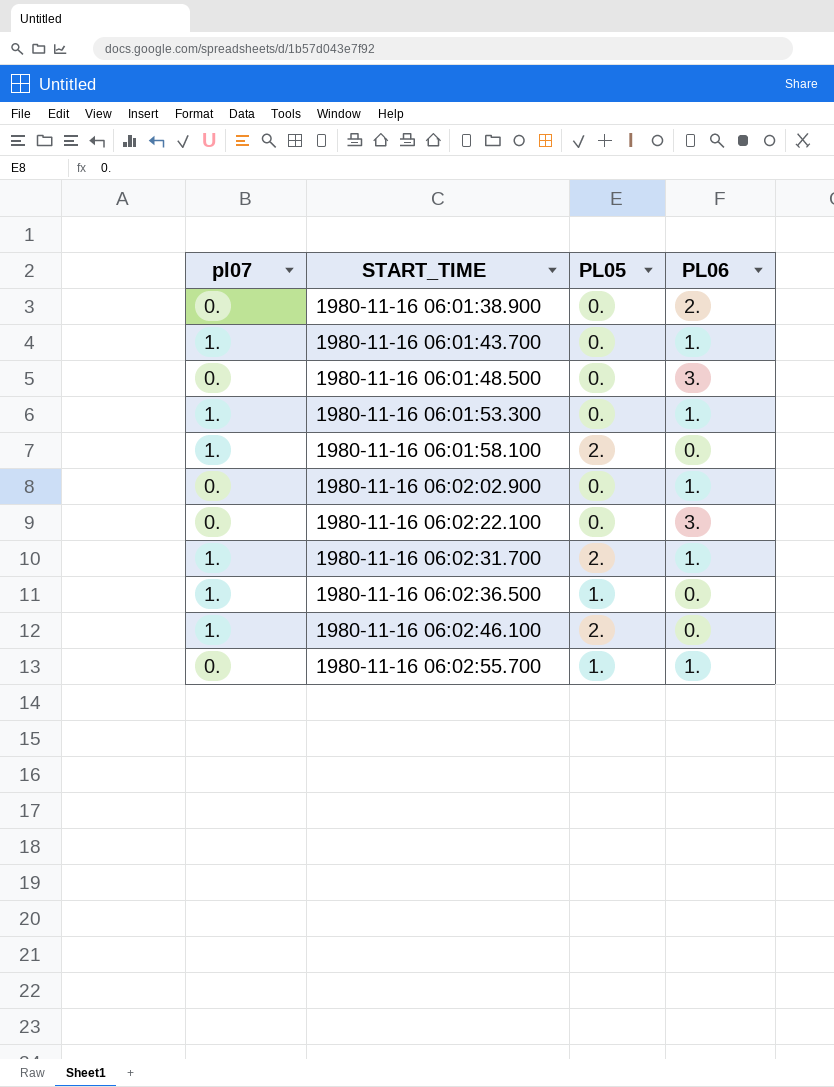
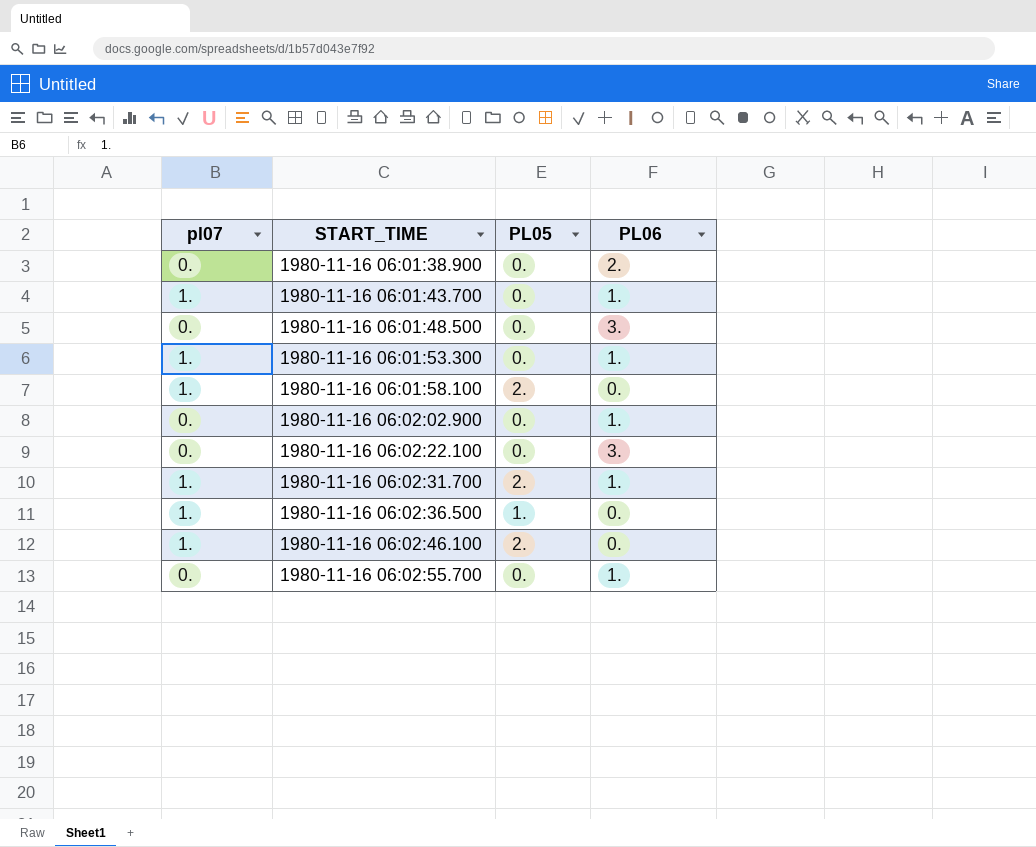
1980-11-16 06:02:55.700 | PL05: 1. -> 0.

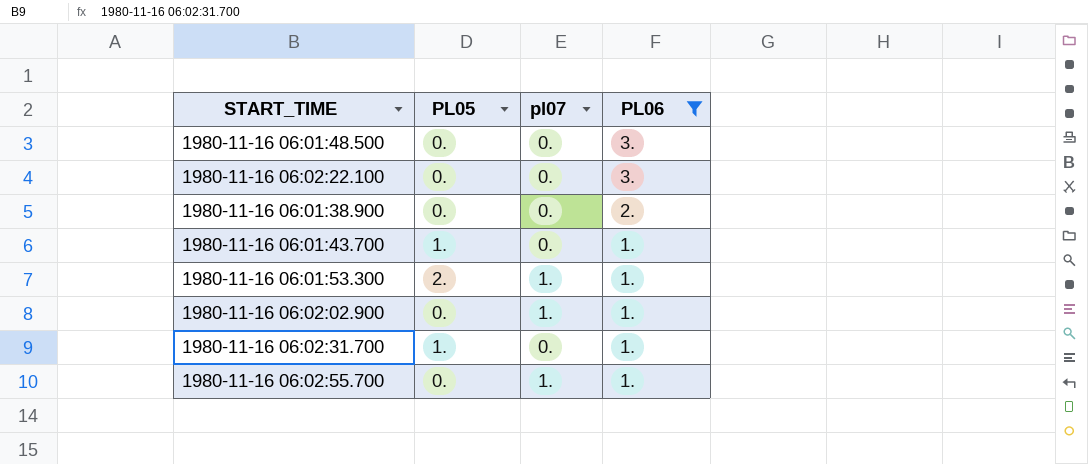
filter: none -> PL06 != 0.
row order: START_TIME ascending -> PL06 descending
column pl07 | position: 1 -> 3
1980-11-16 06:01:43.700 | PL05: 0. -> 1.
1980-11-16 06:01:43.700 | pl07: 1. -> 0.
1980-11-16 06:01:53.300 | PL05: 0. -> 2.
1980-11-16 06:02:02.900 | pl07: 0. -> 1.
1980-11-16 06:02:31.700 | PL05: 2. -> 1.
1980-11-16 06:02:31.700 | pl07: 1. -> 0.
1980-11-16 06:02:55.700 | pl07: 0. -> 1.

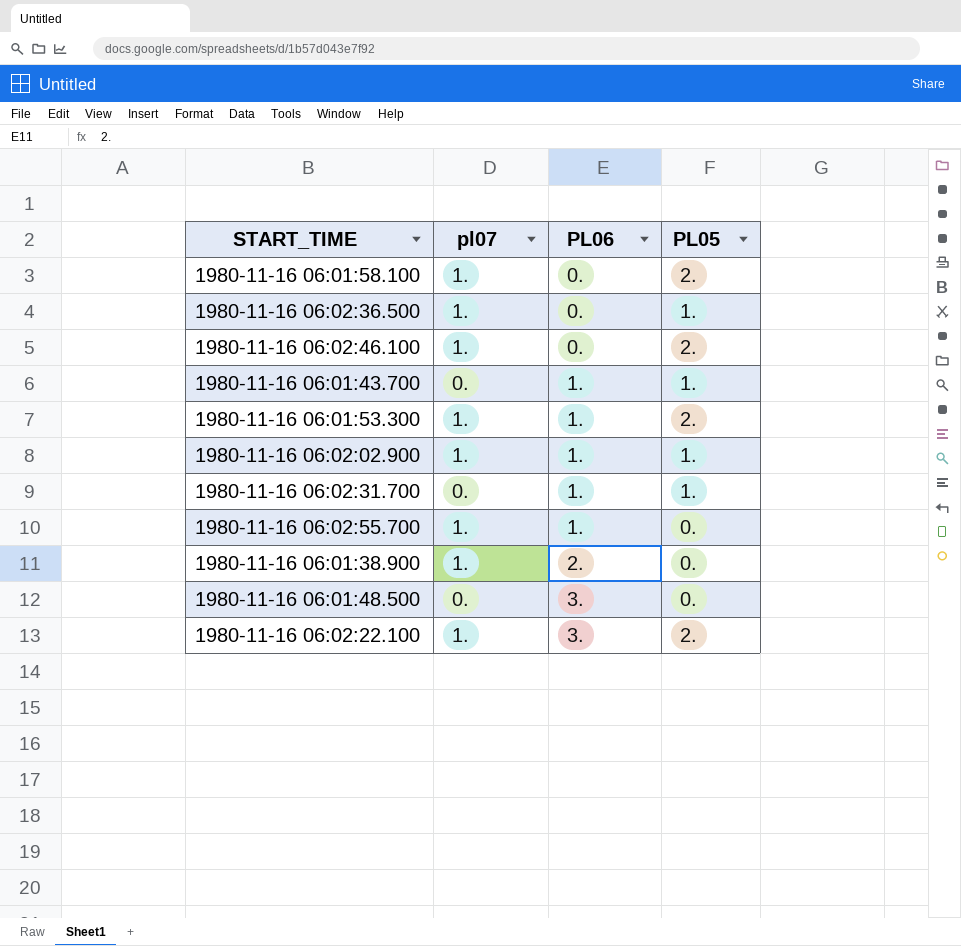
filter: PL06 != 0. -> none
row order: PL06 descending -> PL06 ascending
column PL05 | position: 2 -> 4
1980-11-16 06:02:02.900 | PL05: 0. -> 1.
1980-11-16 06:01:38.900 | pl07: 0. -> 1.
1980-11-16 06:02:22.100 | pl07: 0. -> 1.
1980-11-16 06:02:22.100 | PL05: 0. -> 2.

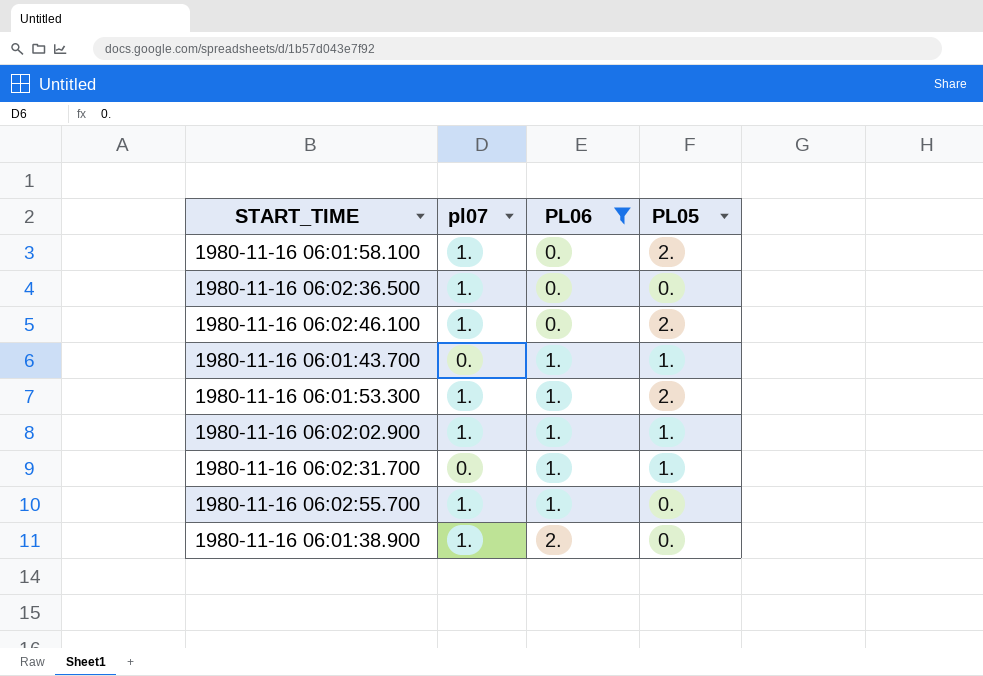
filter: none -> PL06 != 3.
1980-11-16 06:02:36.500 | PL05: 1. -> 0.

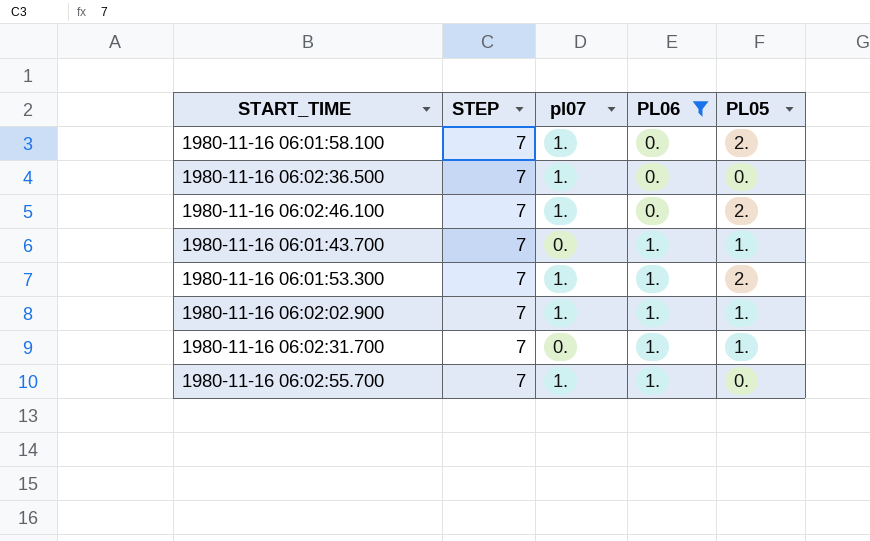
column STEP | position: none -> 2
row 1980-11-16 06:01:38.900: 1. | 2. | 0. -> none

